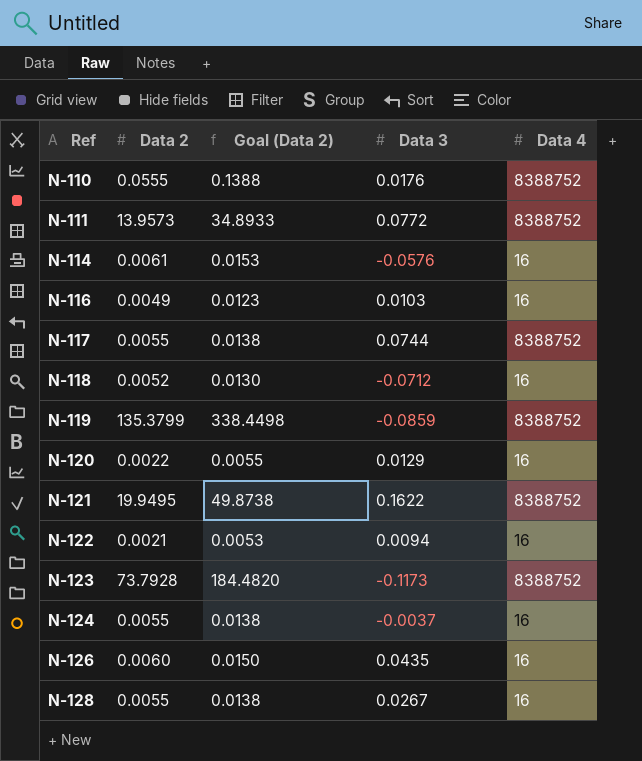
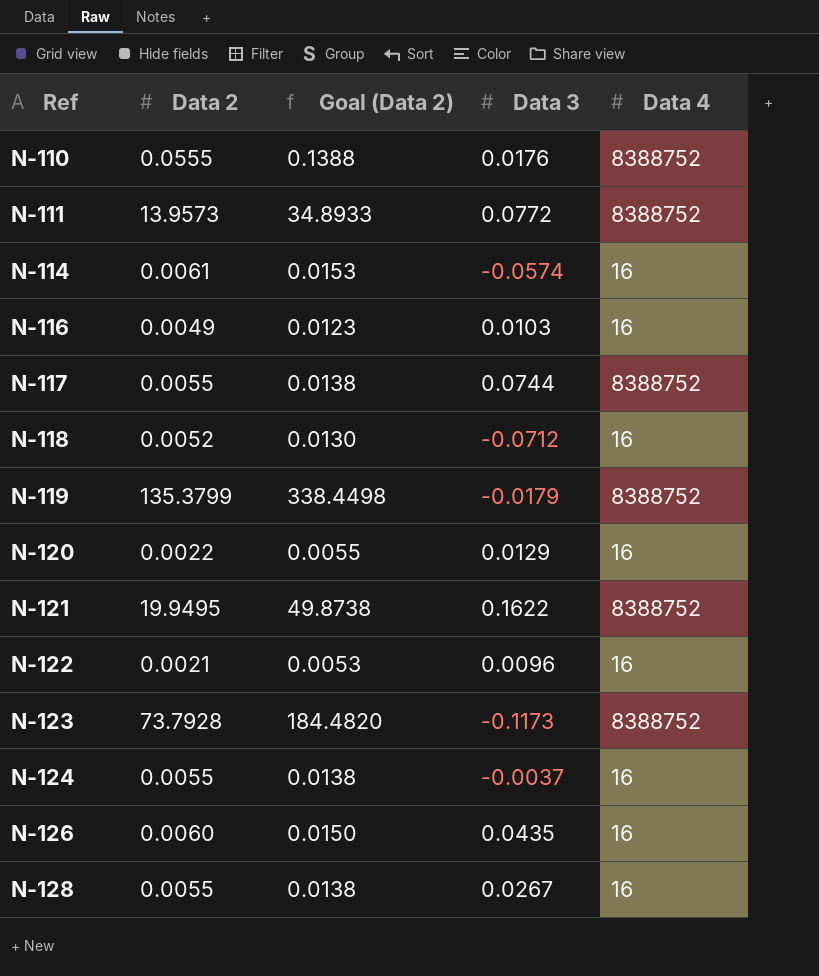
N-114 | Data 3: -0.0576 -> -0.0574
N-119 | Data 3: -0.0859 -> -0.0179
N-122 | Data 3: 0.0094 -> 0.0096

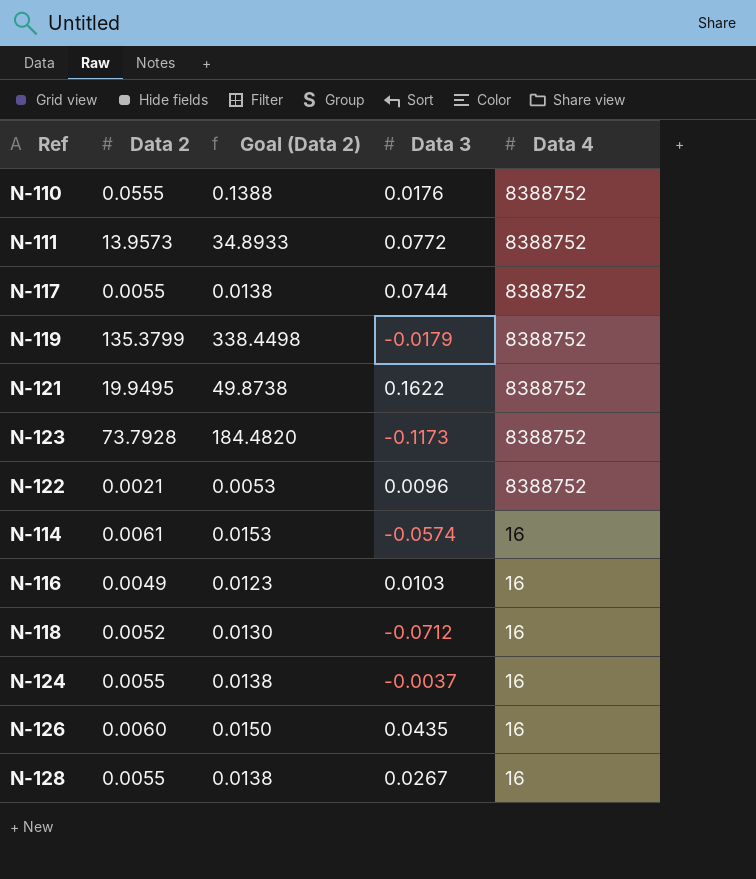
row order: Ref ascending -> Data 4 descending
row N-120: 0.0022 | 0.0055 | 0.0129 | 16 -> none
N-122 | Data 4: 16 -> 8388752

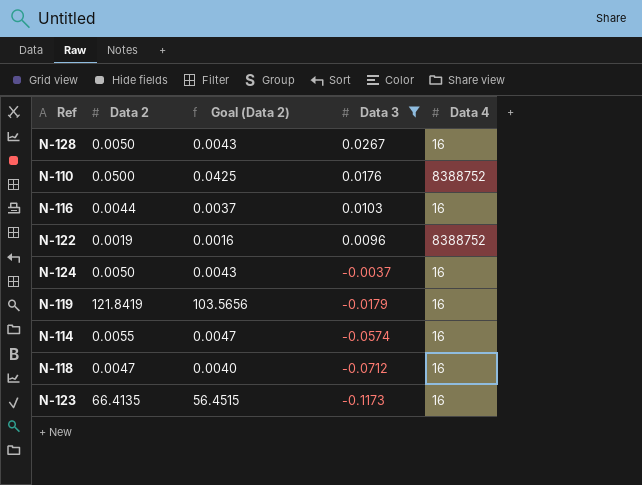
filter: none -> Data 3 <= 0.0267
row order: Data 4 descending -> Data 3 descending
column Goal (Data 2) | formula: [Data 2] * 2.5 -> [Data 2] * 0.85
N-128 | Data 2: 0.0055 -> 0.0050
N-110 | Data 2: 0.0555 -> 0.0500
N-116 | Data 2: 0.0049 -> 0.0044
N-122 | Data 2: 0.0021 -> 0.0019
N-124 | Data 2: 0.0055 -> 0.0050
N-119 | Data 2: 135.3799 -> 121.8419
N-119 | Data 4: 8388752 -> 16
N-114 | Data 2: 0.0061 -> 0.0055
N-118 | Data 2: 0.0052 -> 0.0047
N-123 | Data 2: 73.7928 -> 66.4135
N-123 | Data 4: 8388752 -> 16

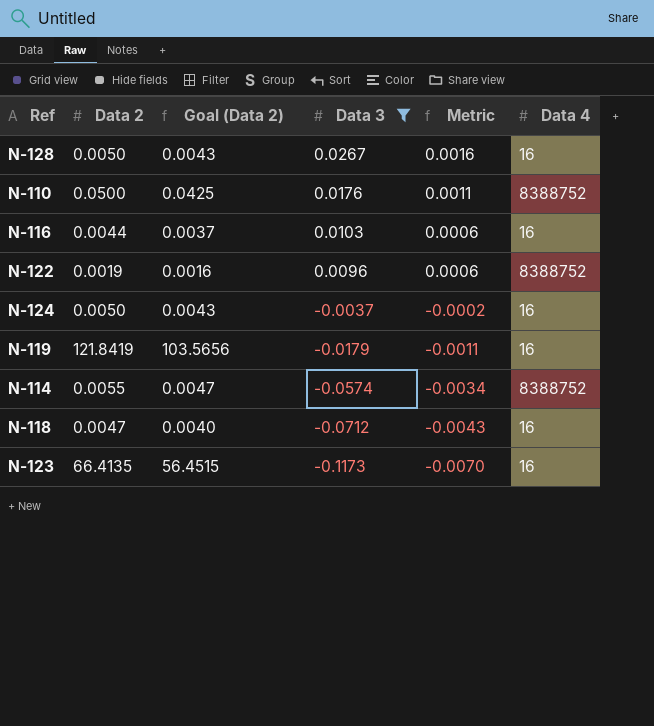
column Metric | formula: none -> [Data 3] * 0.06
N-114 | Data 4: 16 -> 8388752

